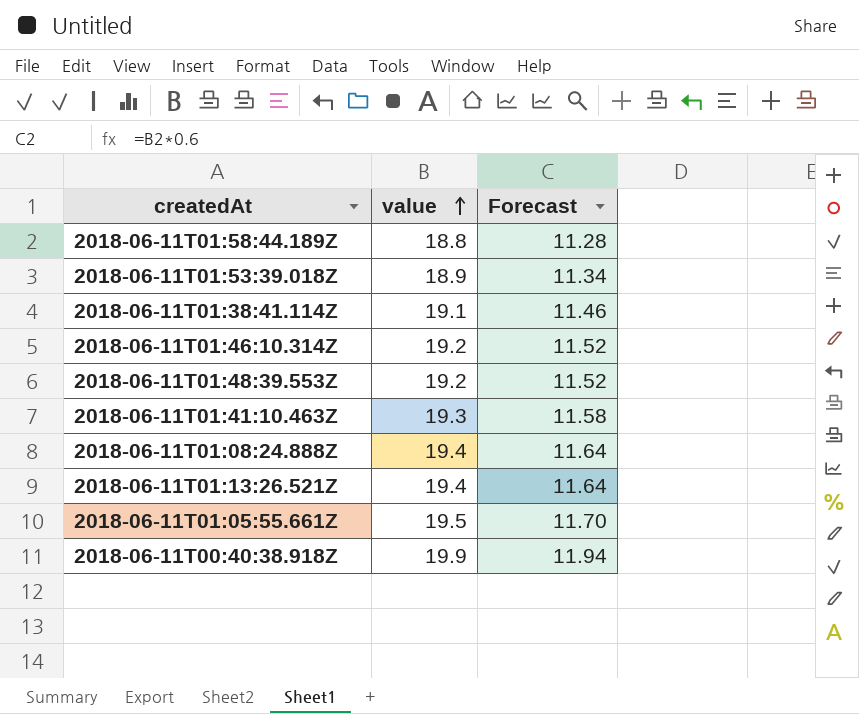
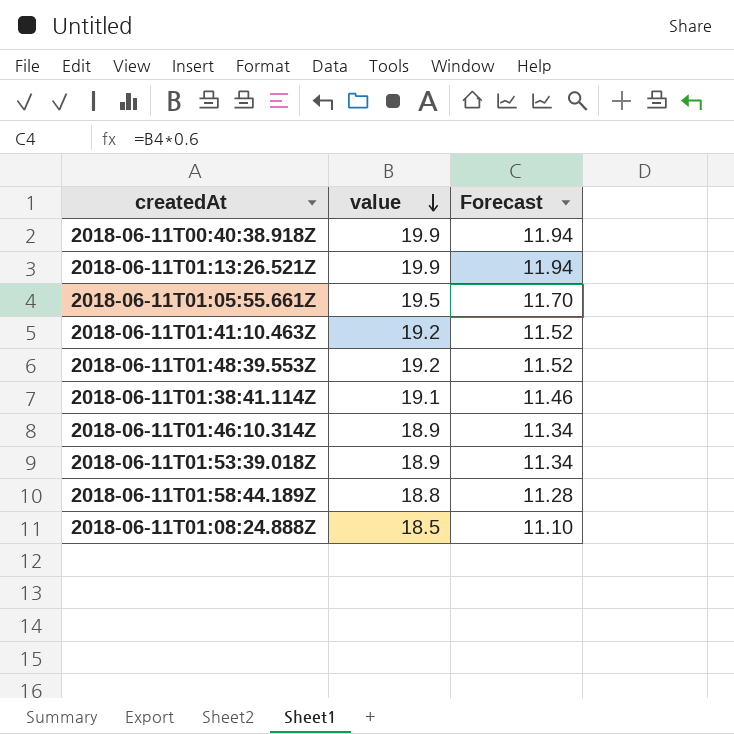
row order: value ascending -> value descending
2018-06-11T01:13:26.521Z | value: 19.4 -> 19.9
2018-06-11T01:13:26.521Z | Forecast: 11.64 -> 11.94
2018-06-11T01:41:10.463Z | value: 19.3 -> 19.2
2018-06-11T01:41:10.463Z | Forecast: 11.58 -> 11.52
2018-06-11T01:46:10.314Z | value: 19.2 -> 18.9
2018-06-11T01:46:10.314Z | Forecast: 11.52 -> 11.34
2018-06-11T01:08:24.888Z | value: 19.4 -> 18.5
2018-06-11T01:08:24.888Z | Forecast: 11.64 -> 11.10

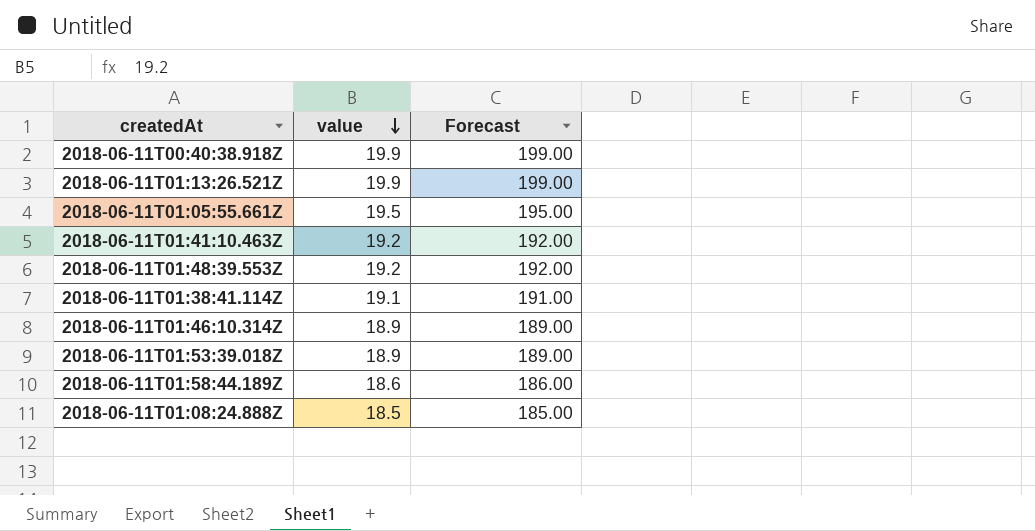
column Forecast | formula: [value] * 0.6 -> [value] * 10
2018-06-11T01:58:44.189Z | value: 18.8 -> 18.6

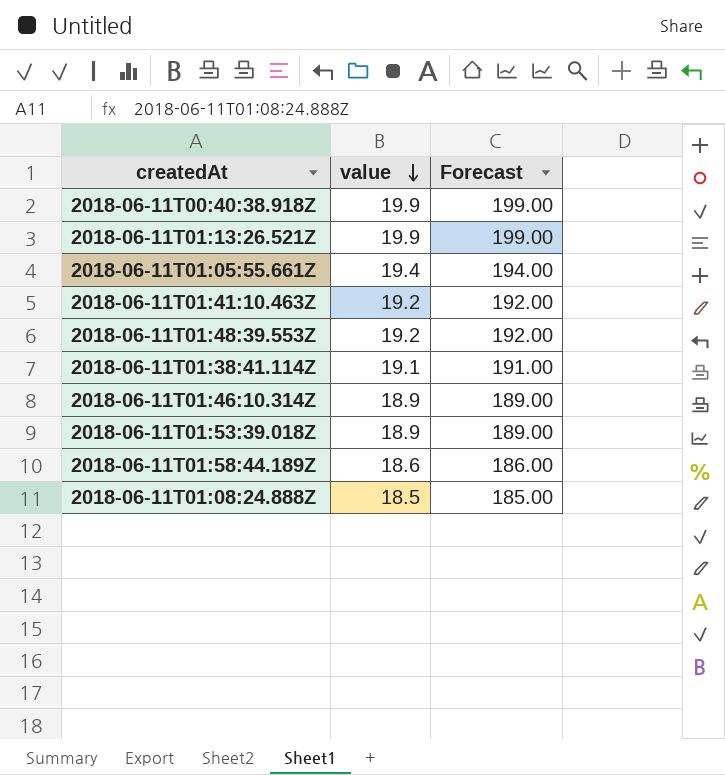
2018-06-11T01:05:55.661Z | value: 19.5 -> 19.4
2018-06-11T01:05:55.661Z | Forecast: 195.00 -> 194.00

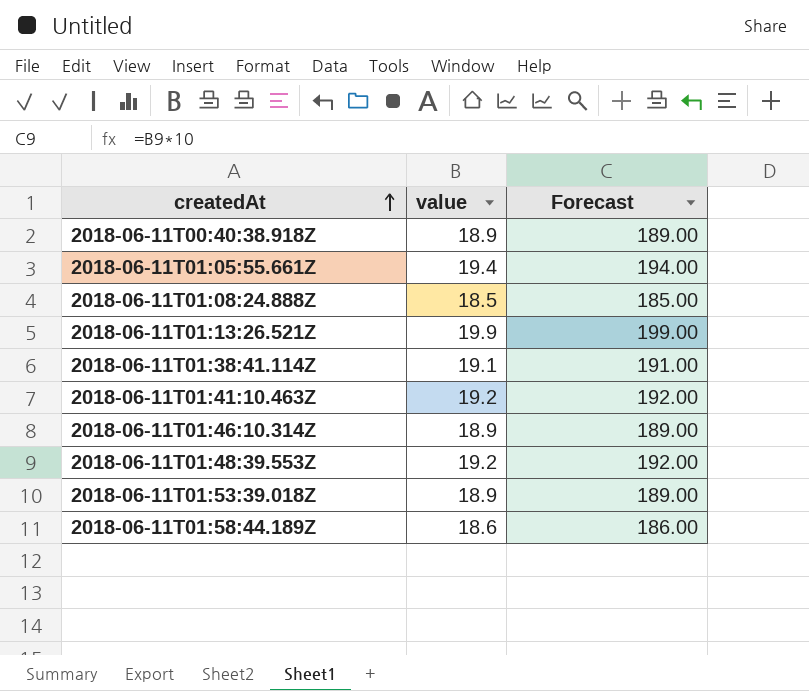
row order: value descending -> createdAt ascending
2018-06-11T00:40:38.918Z | value: 19.9 -> 18.9
2018-06-11T00:40:38.918Z | Forecast: 199.00 -> 189.00

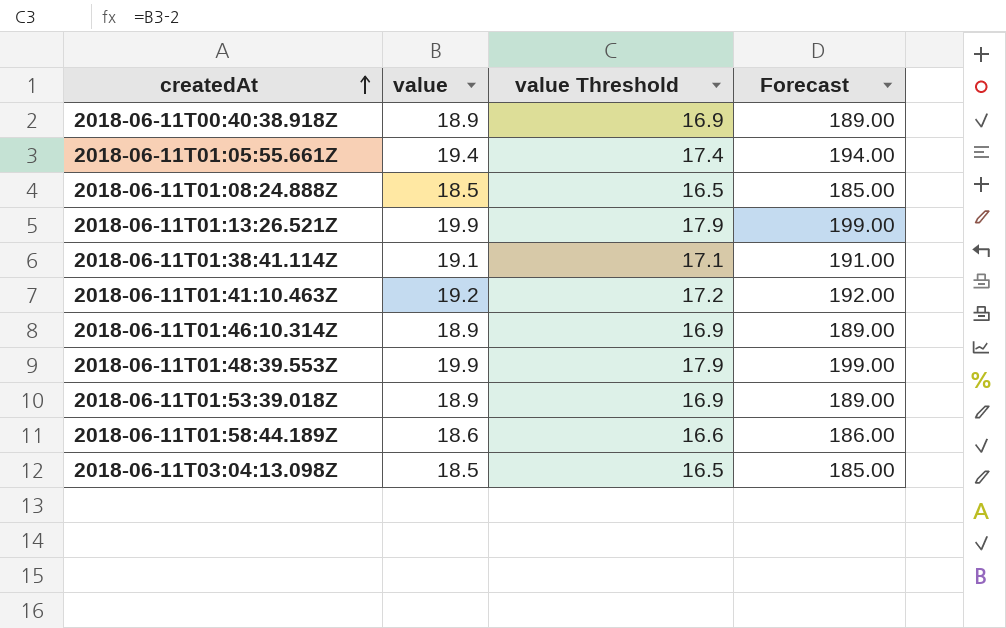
column value Threshold | formula: none -> [value] - 2
2018-06-11T01:48:39.553Z | value: 19.2 -> 19.9
2018-06-11T01:48:39.553Z | Forecast: 192.00 -> 199.00
row 2018-06-11T03:04:13.098Z: none -> 18.5 | 16.5 | 185.00

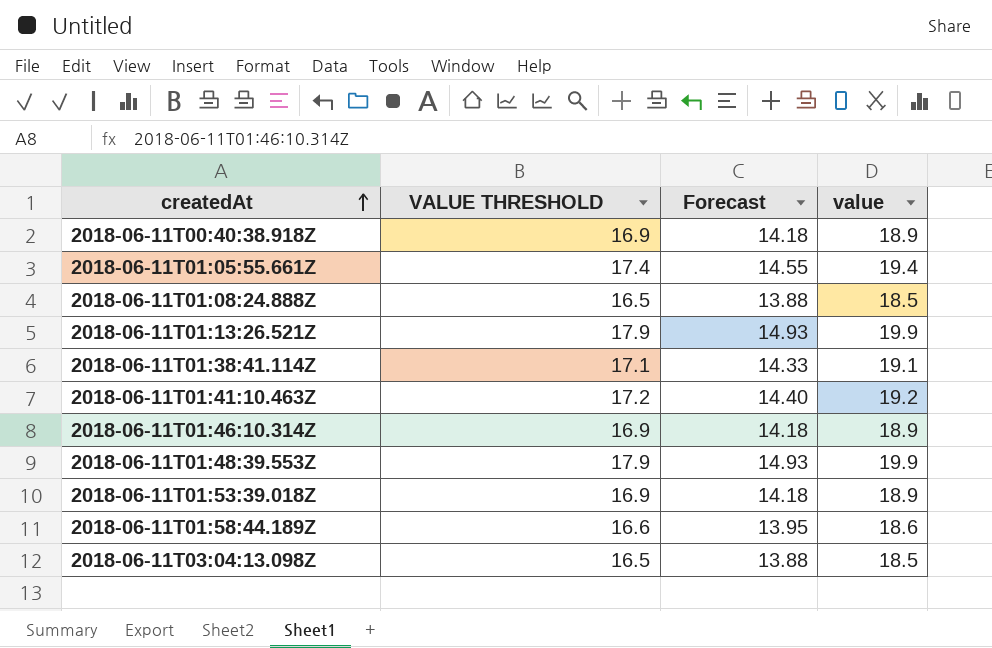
column name: value Threshold -> VALUE THRESHOLD
column Forecast | formula: [value] * 10 -> [value] * 0.75
column value | position: 2 -> 4

